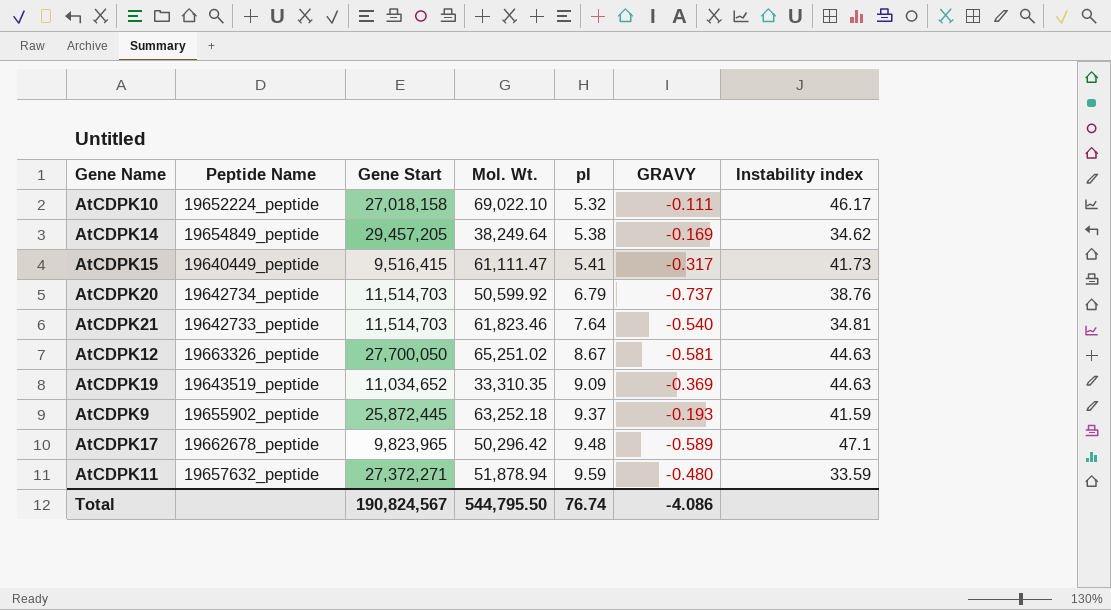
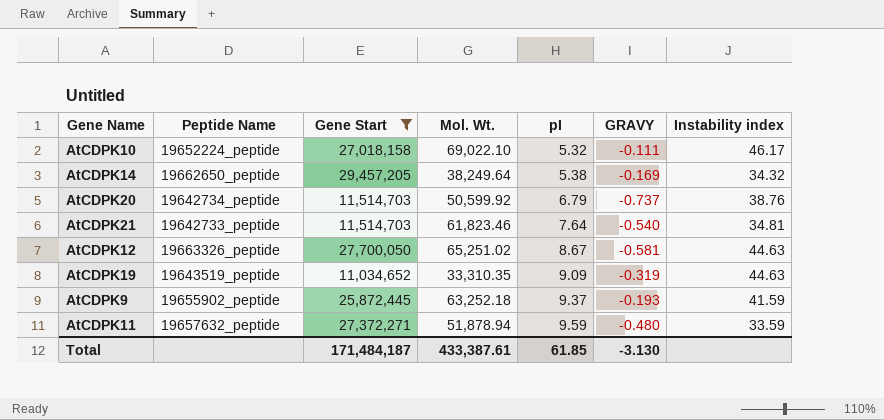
filter: none -> Gene Start >= 11,034,652
AtCDPK14 | Peptide Name: 19654849_peptide -> 19662650_peptide
AtCDPK14 | Instability index: 34.62 -> 34.32
AtCDPK19 | GRAVY: -0.369 -> -0.319
Total | Gene Start: 190,824,567 -> 171,484,187
Total | Mol. Wt.: 544,795.50 -> 433,387.61
Total | pI: 76.74 -> 61.85
Total | GRAVY: -4.086 -> -3.130

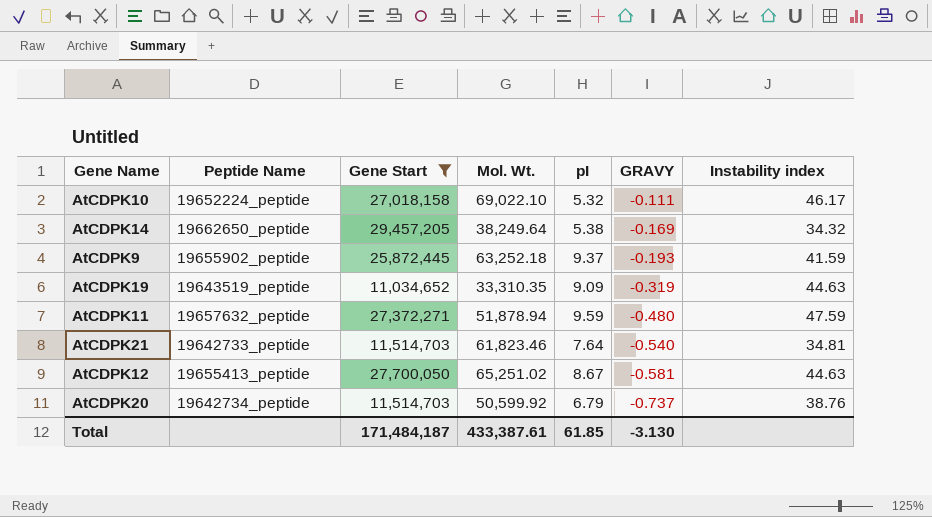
row order: pI ascending -> GRAVY descending
AtCDPK11 | Instability index: 33.59 -> 47.59
AtCDPK12 | Peptide Name: 19663326_peptide -> 19655413_peptide

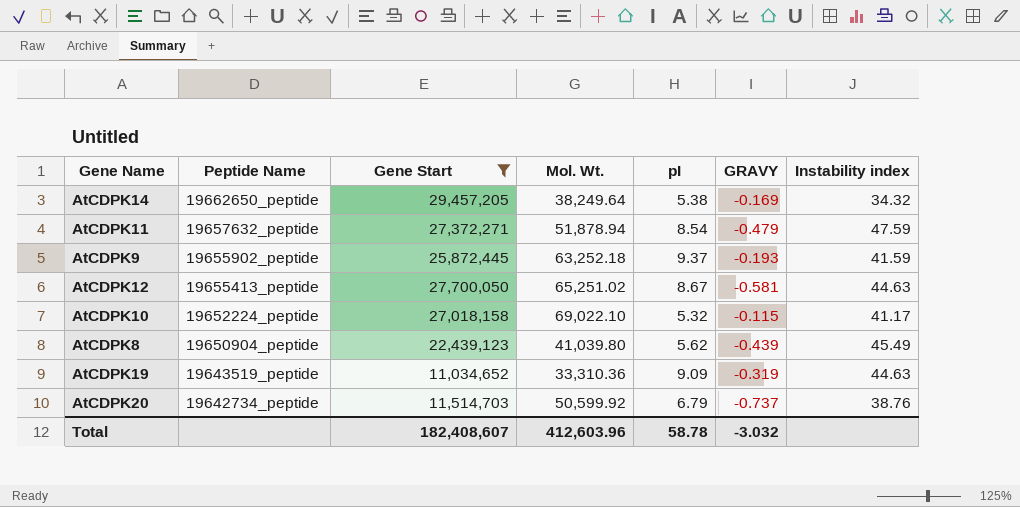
row order: GRAVY descending -> Peptide Name descending
row AtCDPK21: 19642733_peptide | 11,514,703 | 61,823.46 | 7.64 | -0.540 | 34.81 -> none
AtCDPK11 | pI: 9.59 -> 8.54
AtCDPK11 | GRAVY: -0.480 -> -0.479
AtCDPK10 | GRAVY: -0.111 -> -0.115
AtCDPK10 | Instability index: 46.17 -> 41.17
row AtCDPK8: none -> 19650904_peptide | 22,439,123 | 41,039.80 | 5.62 | -0.439 | 45.49
AtCDPK19 | Mol. Wt.: 33,310.35 -> 33,310.36
Total | Gene Start: 171,484,187 -> 182,408,607
Total | Mol. Wt.: 433,387.61 -> 412,603.96
Total | pI: 61.85 -> 58.78
Total | GRAVY: -3.130 -> -3.032

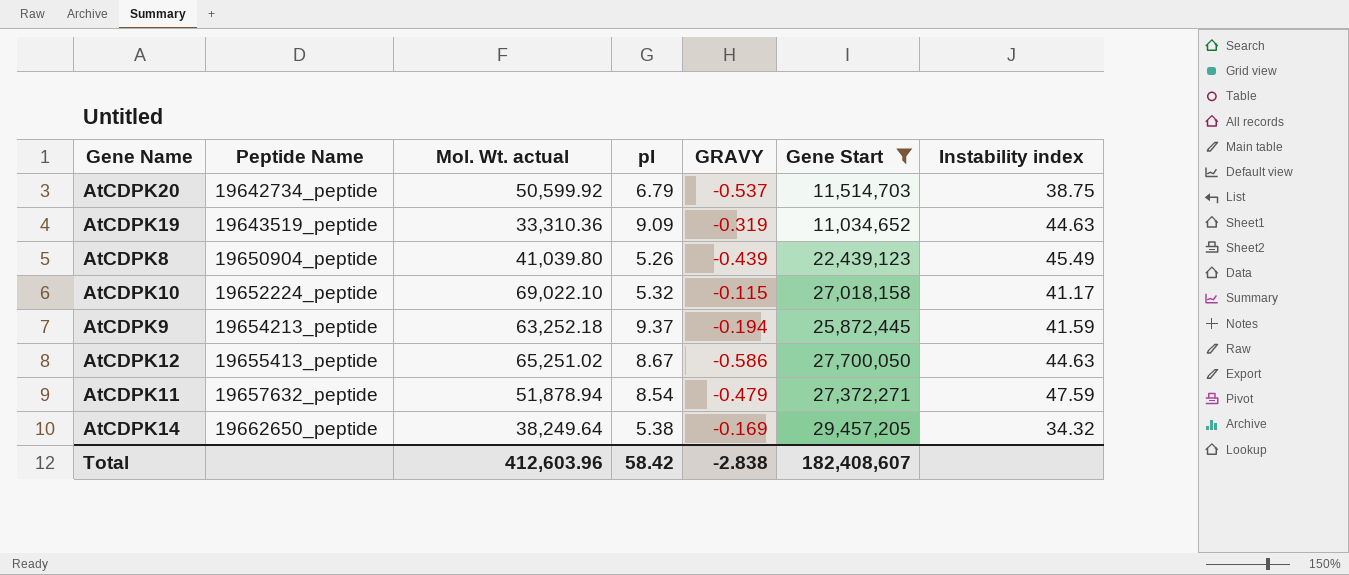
row order: Peptide Name descending -> Peptide Name ascending
column name: Mol. Wt. -> Mol. Wt. actual
column Gene Start | position: 3 -> 6
AtCDPK20 | GRAVY: -0.737 -> -0.537
AtCDPK20 | Instability index: 38.76 -> 38.75
AtCDPK8 | pI: 5.62 -> 5.26
AtCDPK9 | Peptide Name: 19655902_peptide -> 19654213_peptide
AtCDPK9 | GRAVY: -0.193 -> -0.194
AtCDPK12 | GRAVY: -0.581 -> -0.586
Total | pI: 58.78 -> 58.42
Total | GRAVY: -3.032 -> -2.838

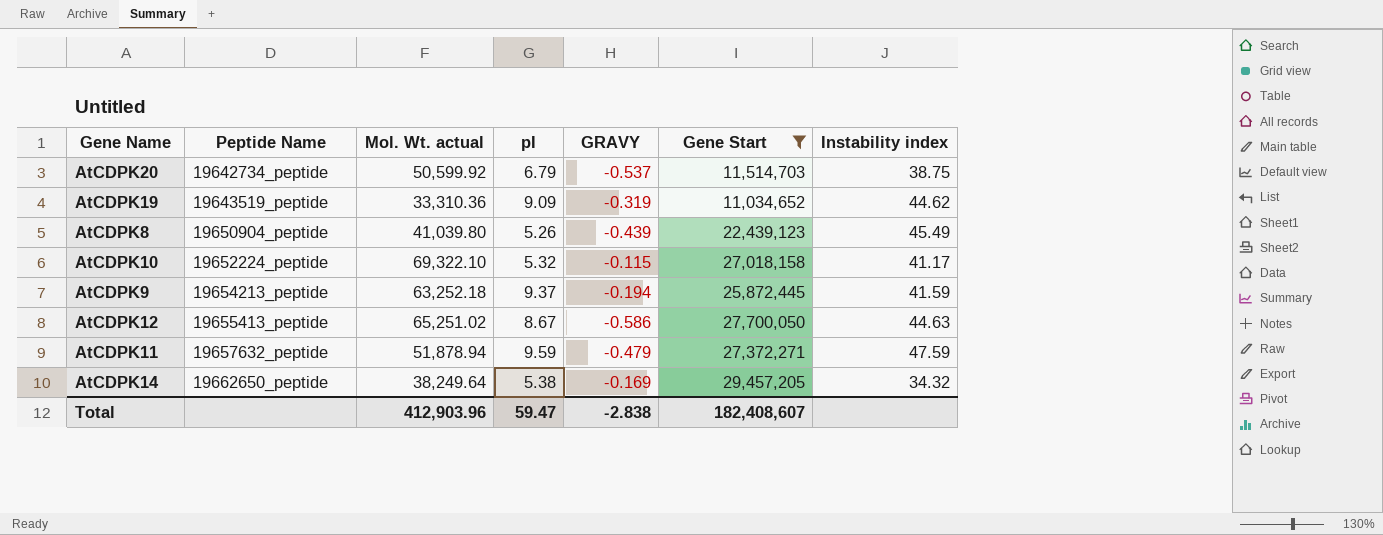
AtCDPK19 | Instability index: 44.63 -> 44.62
AtCDPK10 | Mol. Wt. actual: 69,022.10 -> 69,322.10
AtCDPK11 | pI: 8.54 -> 9.59
Total | Mol. Wt. actual: 412,603.96 -> 412,903.96
Total | pI: 58.42 -> 59.47

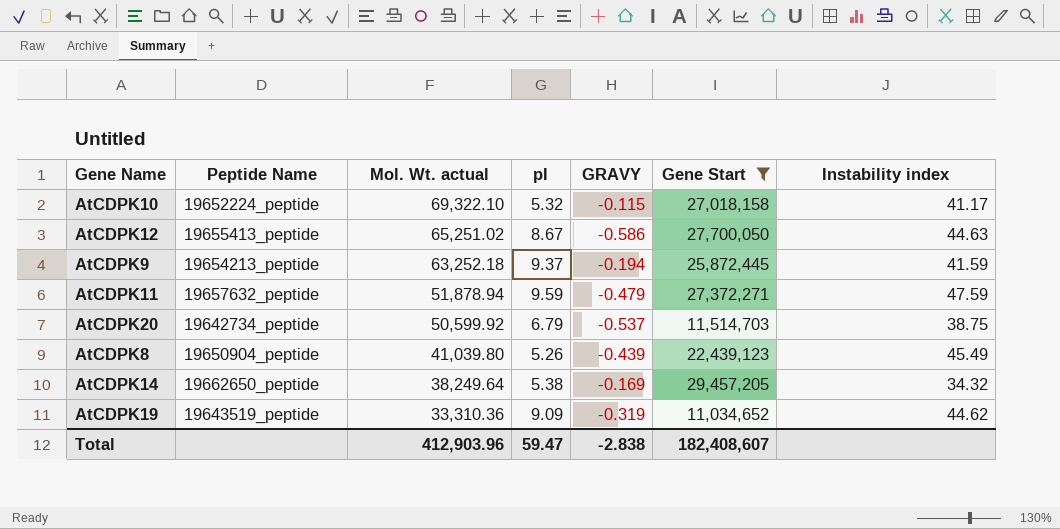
row order: Peptide Name ascending -> Mol. Wt. actual descending

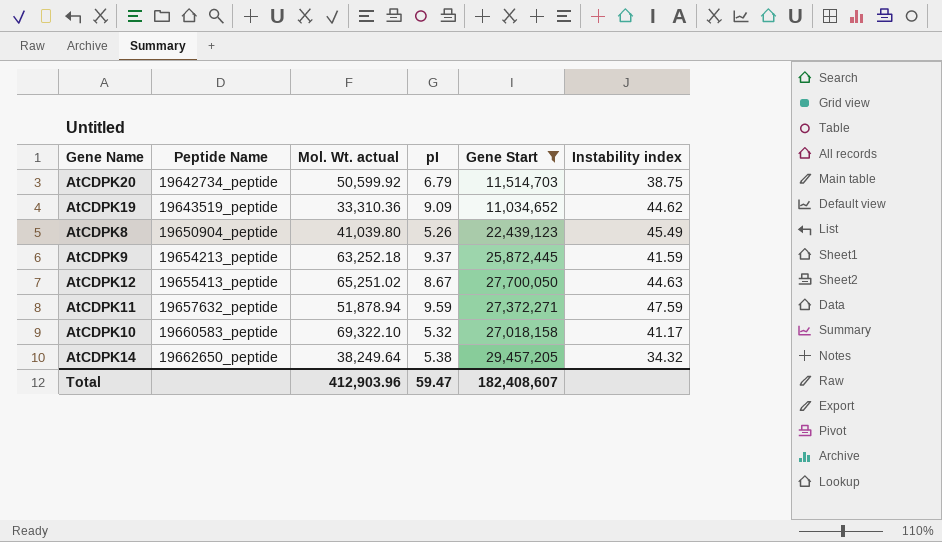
row order: Mol. Wt. actual descending -> Peptide Name ascending
column GRAVY | position: 5 -> none
AtCDPK10 | Peptide Name: 19652224_peptide -> 19660583_peptide

